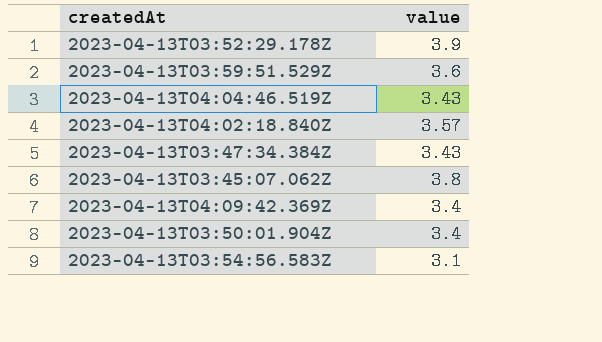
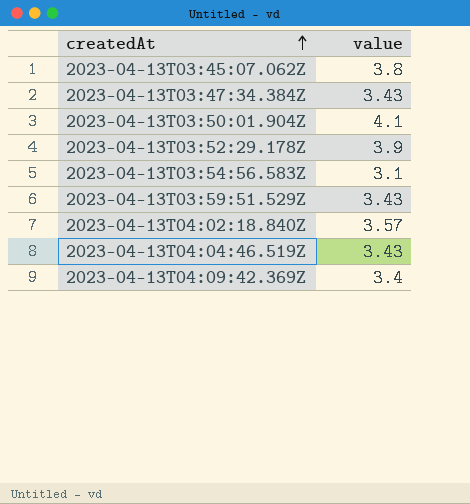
row order: none -> createdAt ascending
2023-04-13T03:50:01.904Z | value: 3.4 -> 4.1
2023-04-13T03:59:51.529Z | value: 3.6 -> 3.43

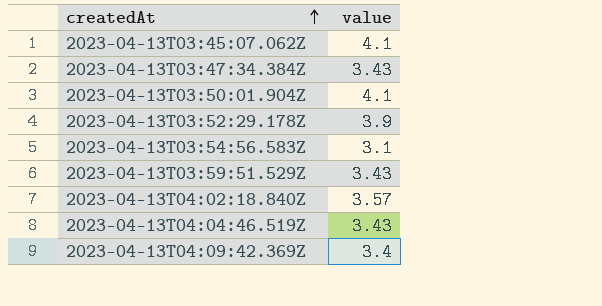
2023-04-13T03:45:07.062Z | value: 3.8 -> 4.1

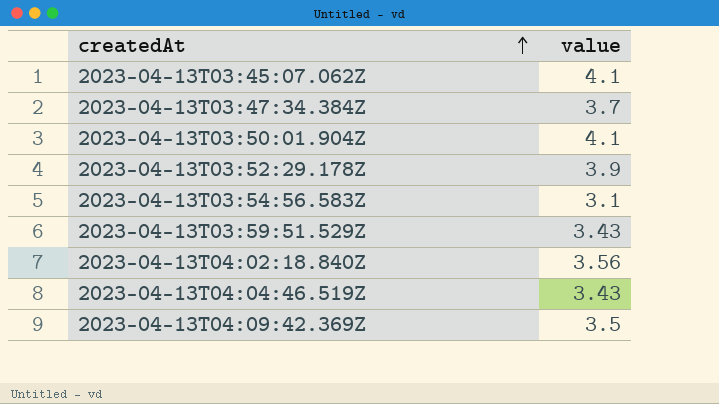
2023-04-13T03:47:34.384Z | value: 3.43 -> 3.7
2023-04-13T04:02:18.840Z | value: 3.57 -> 3.56
2023-04-13T04:09:42.369Z | value: 3.4 -> 3.5

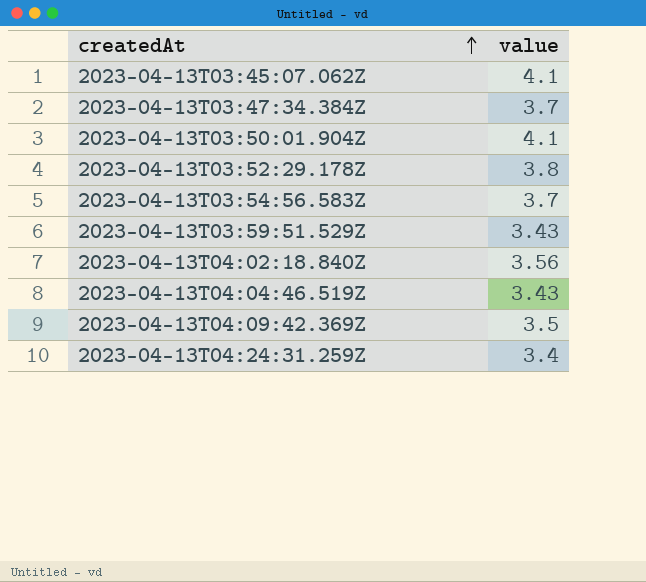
2023-04-13T03:52:29.178Z | value: 3.9 -> 3.8
2023-04-13T03:54:56.583Z | value: 3.1 -> 3.7
row 2023-04-13T04:24:31.259Z: none -> 3.4

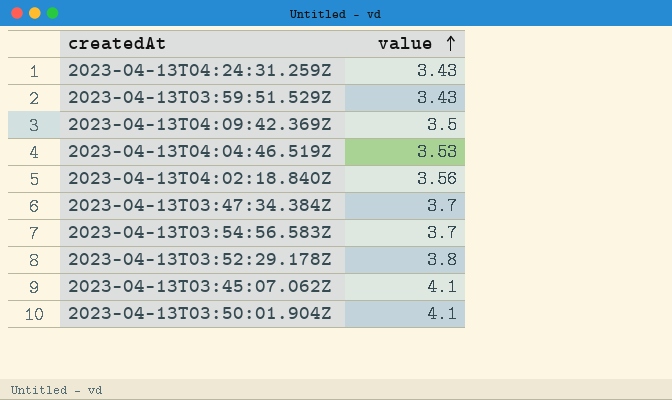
row order: createdAt ascending -> value ascending
2023-04-13T04:24:31.259Z | value: 3.4 -> 3.43
2023-04-13T04:04:46.519Z | value: 3.43 -> 3.53

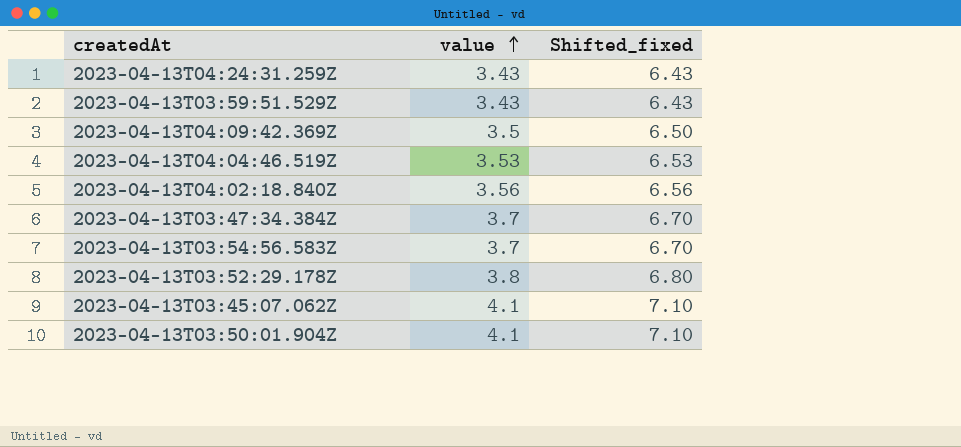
column Shifted_fixed | formula: none -> [value] + 3

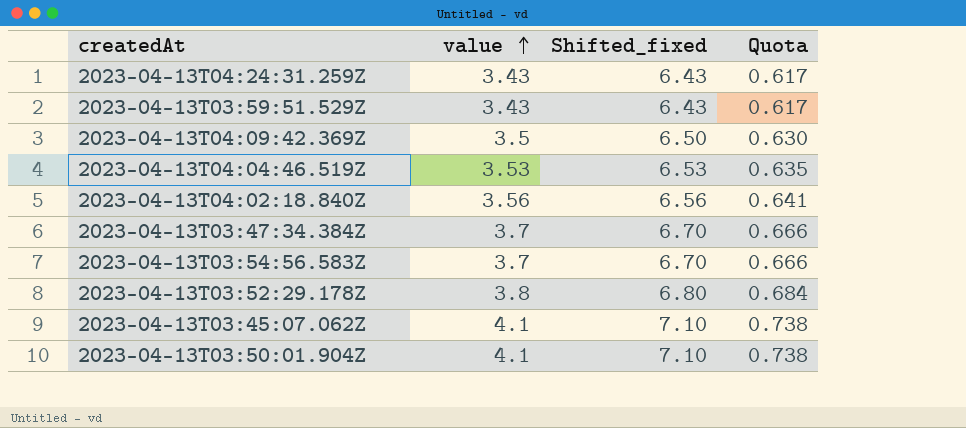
column Quota | formula: none -> [value] * 0.18

